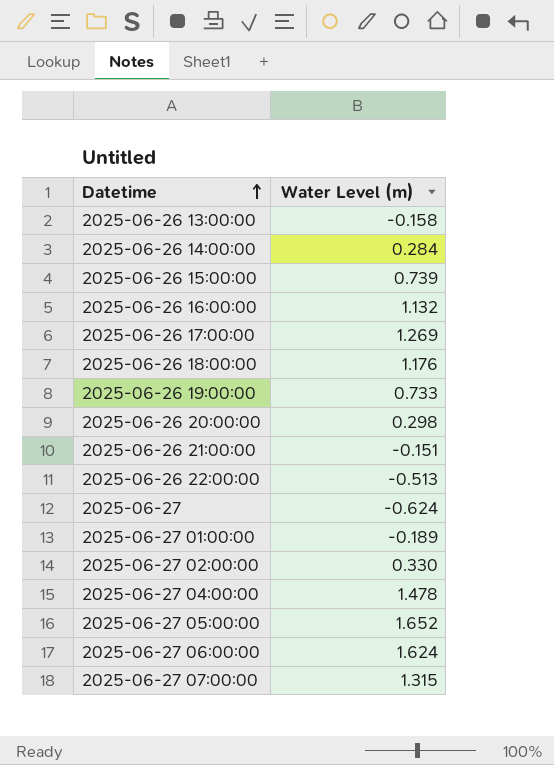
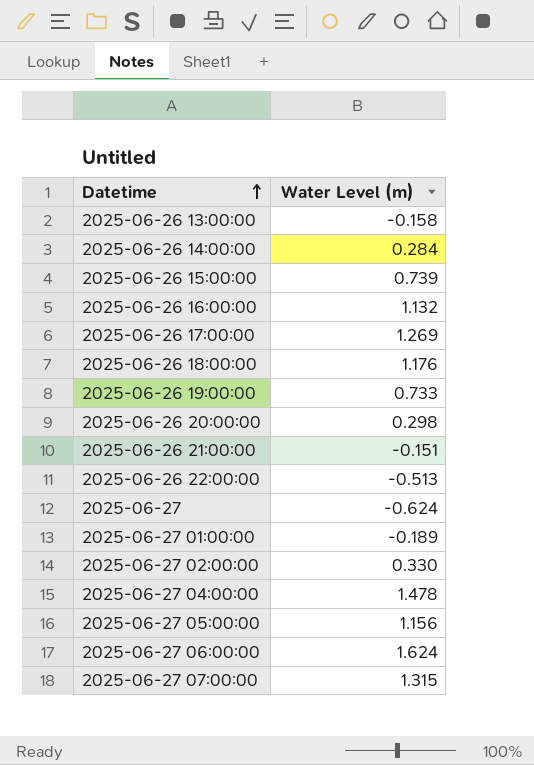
2025-06-27 05:00:00 | Water Level (m): 1.652 -> 1.156

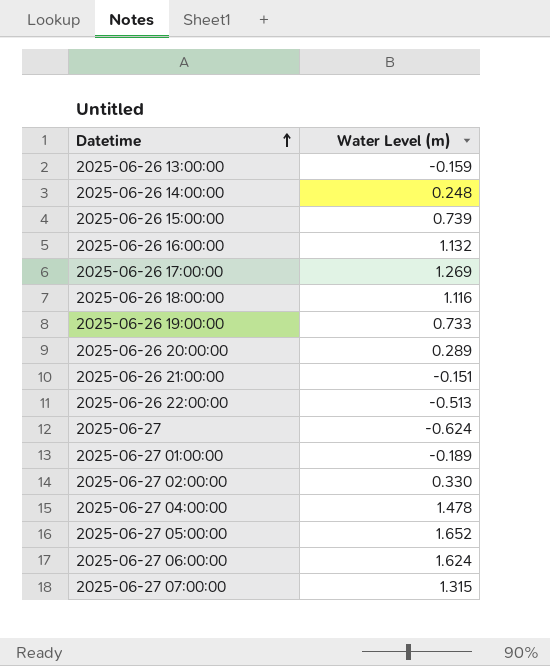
2025-06-26 13:00:00 | Water Level (m): -0.158 -> -0.159
2025-06-26 14:00:00 | Water Level (m): 0.284 -> 0.248
2025-06-26 18:00:00 | Water Level (m): 1.176 -> 1.116
2025-06-26 20:00:00 | Water Level (m): 0.298 -> 0.289
2025-06-27 05:00:00 | Water Level (m): 1.156 -> 1.652

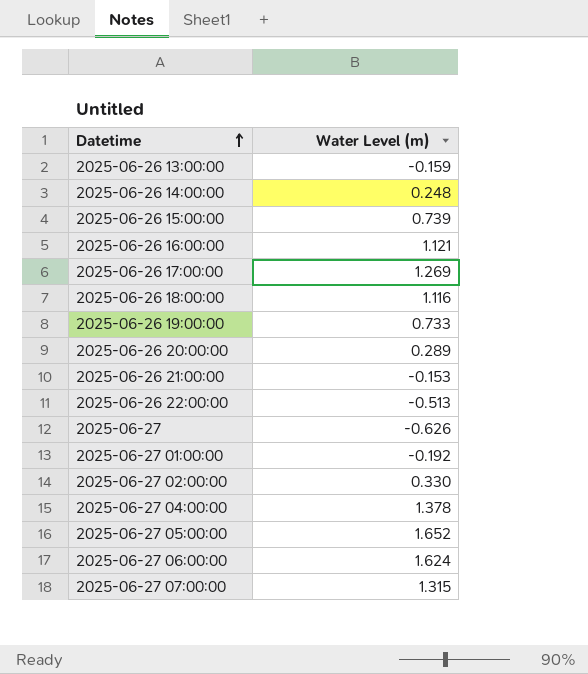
2025-06-26 16:00:00 | Water Level (m): 1.132 -> 1.121
2025-06-26 21:00:00 | Water Level (m): -0.151 -> -0.153
2025-06-27 | Water Level (m): -0.624 -> -0.626
2025-06-27 01:00:00 | Water Level (m): -0.189 -> -0.192
2025-06-27 04:00:00 | Water Level (m): 1.478 -> 1.378

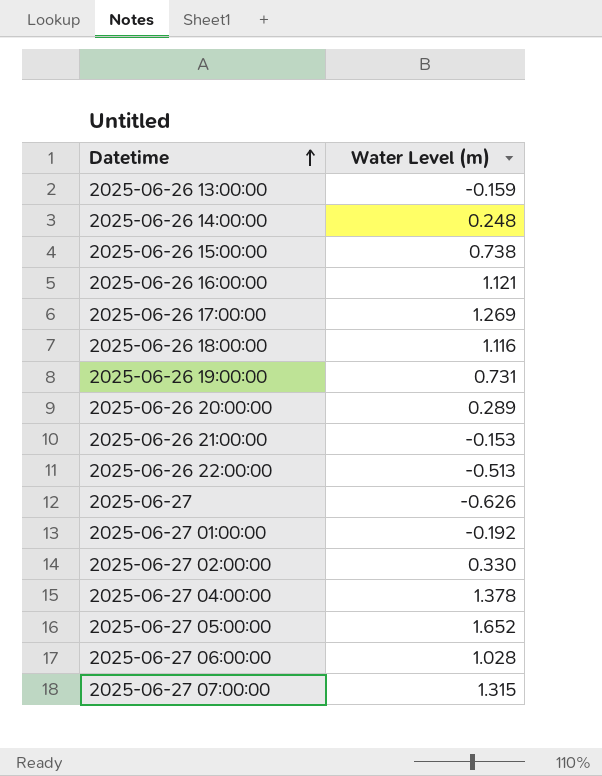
2025-06-26 15:00:00 | Water Level (m): 0.739 -> 0.738
2025-06-26 19:00:00 | Water Level (m): 0.733 -> 0.731
2025-06-27 06:00:00 | Water Level (m): 1.624 -> 1.028

